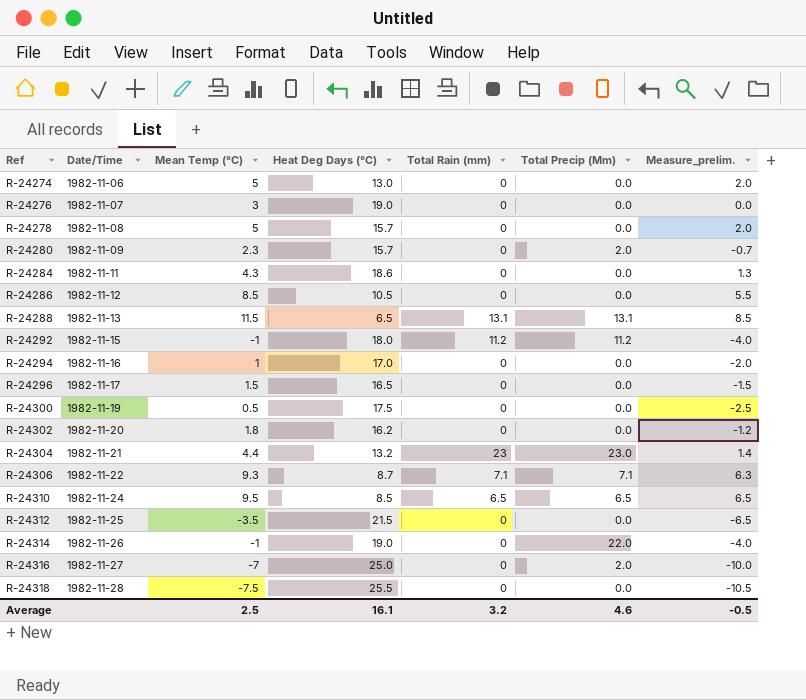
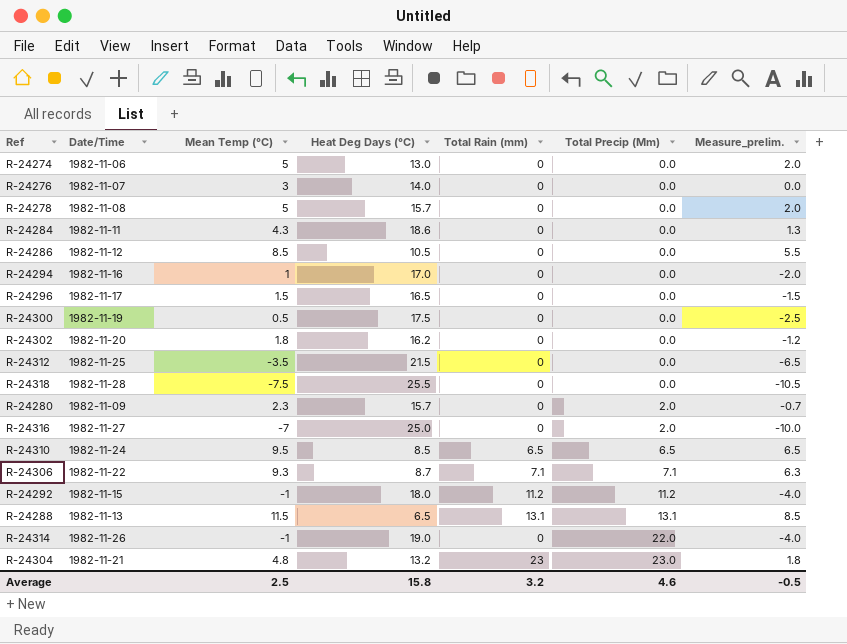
row order: Ref ascending -> Total Precip (Mm) ascending
R-24276 | Heat Deg Days (°C): 19.0 -> 14.0
R-24304 | Mean Temp (°C): 4.4 -> 4.8
R-24304 | Measure_prelim.: 1.4 -> 1.8
Average | Heat Deg Days (°C): 16.1 -> 15.8

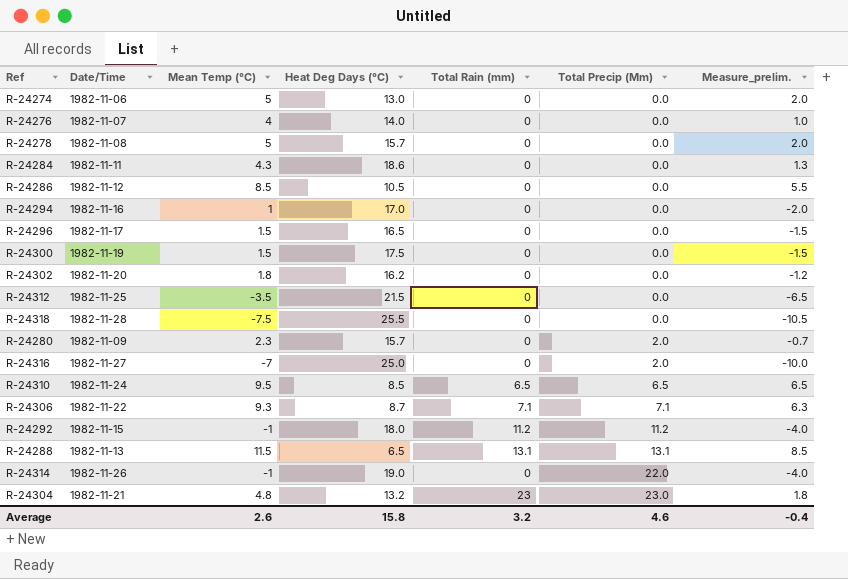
R-24276 | Mean Temp (°C): 3 -> 4
R-24276 | Measure_prelim.: 0.0 -> 1.0
R-24300 | Mean Temp (°C): 0.5 -> 1.5
R-24300 | Measure_prelim.: -2.5 -> -1.5
Average | Mean Temp (°C): 2.5 -> 2.6
Average | Measure_prelim.: -0.5 -> -0.4

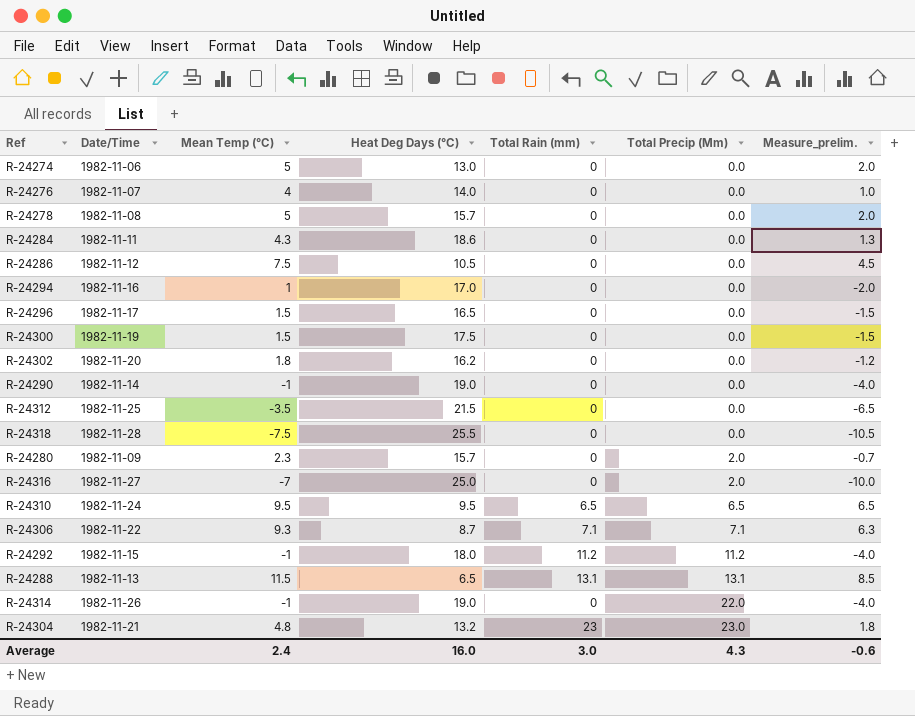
R-24286 | Mean Temp (°C): 8.5 -> 7.5
R-24286 | Measure_prelim.: 5.5 -> 4.5
row R-24290: none -> 1982-11-14 | -1 | 19.0 | 0 | 0.0 | -4.0
R-24310 | Heat Deg Days (°C): 8.5 -> 9.5
Average | Mean Temp (°C): 2.6 -> 2.4
Average | Heat Deg Days (°C): 15.8 -> 16.0
Average | Total Rain (mm): 3.2 -> 3.0
Average | Total Precip (Mm): 4.6 -> 4.3
Average | Measure_prelim.: -0.4 -> -0.6

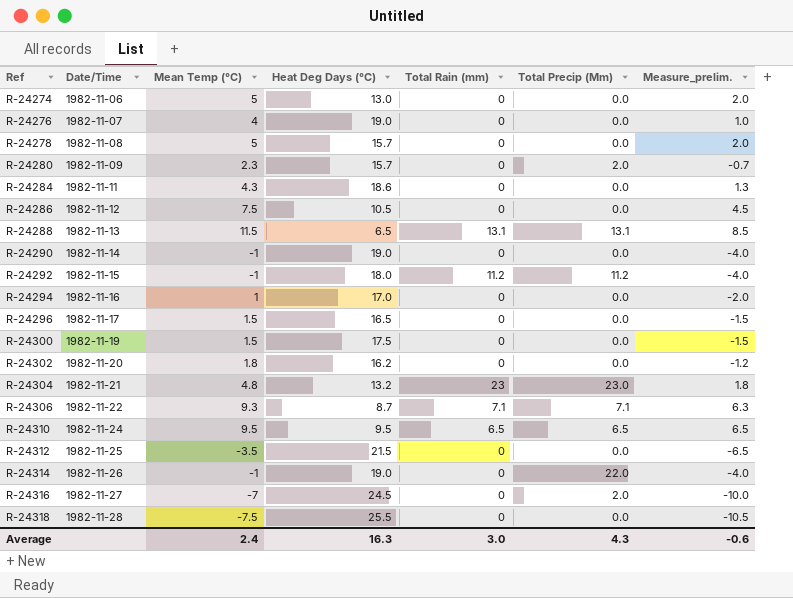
row order: Total Precip (Mm) ascending -> Ref ascending
R-24276 | Heat Deg Days (°C): 14.0 -> 19.0
R-24316 | Heat Deg Days (°C): 25.0 -> 24.5
Average | Heat Deg Days (°C): 16.0 -> 16.3

